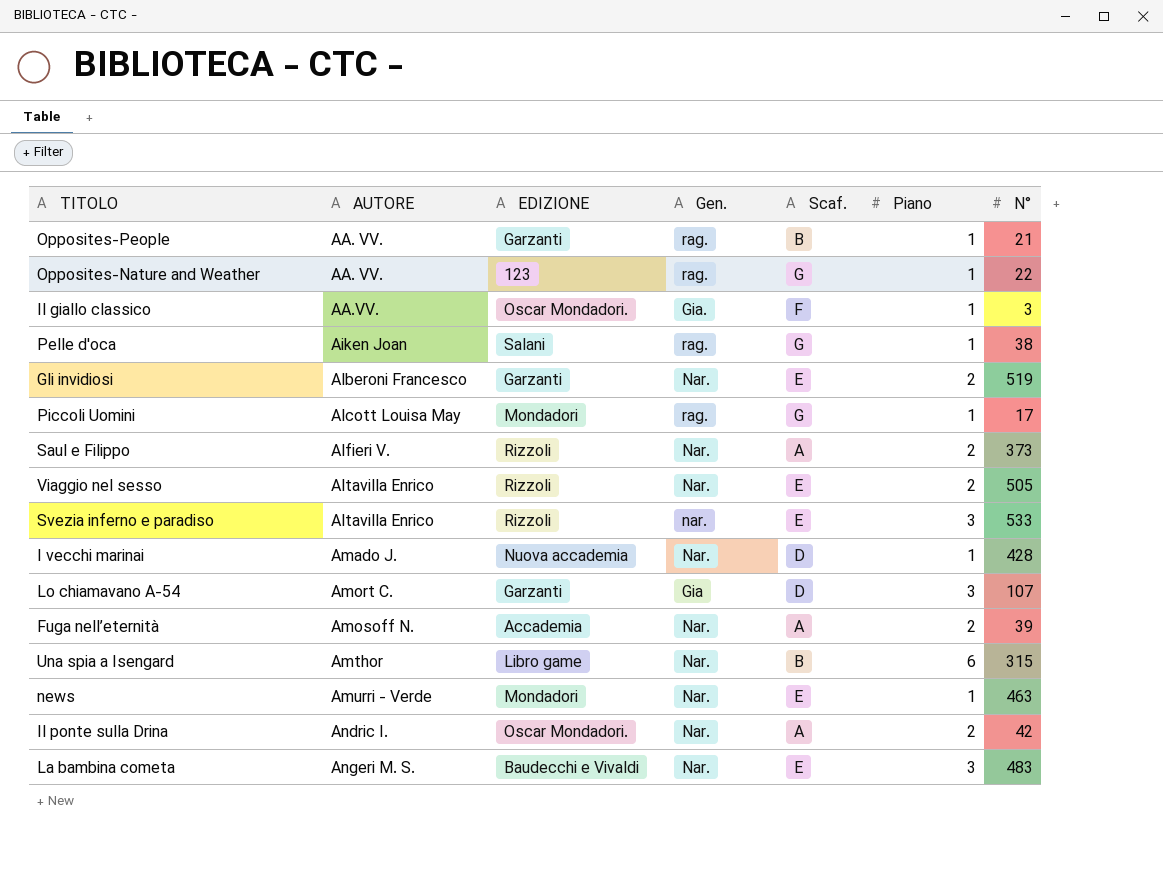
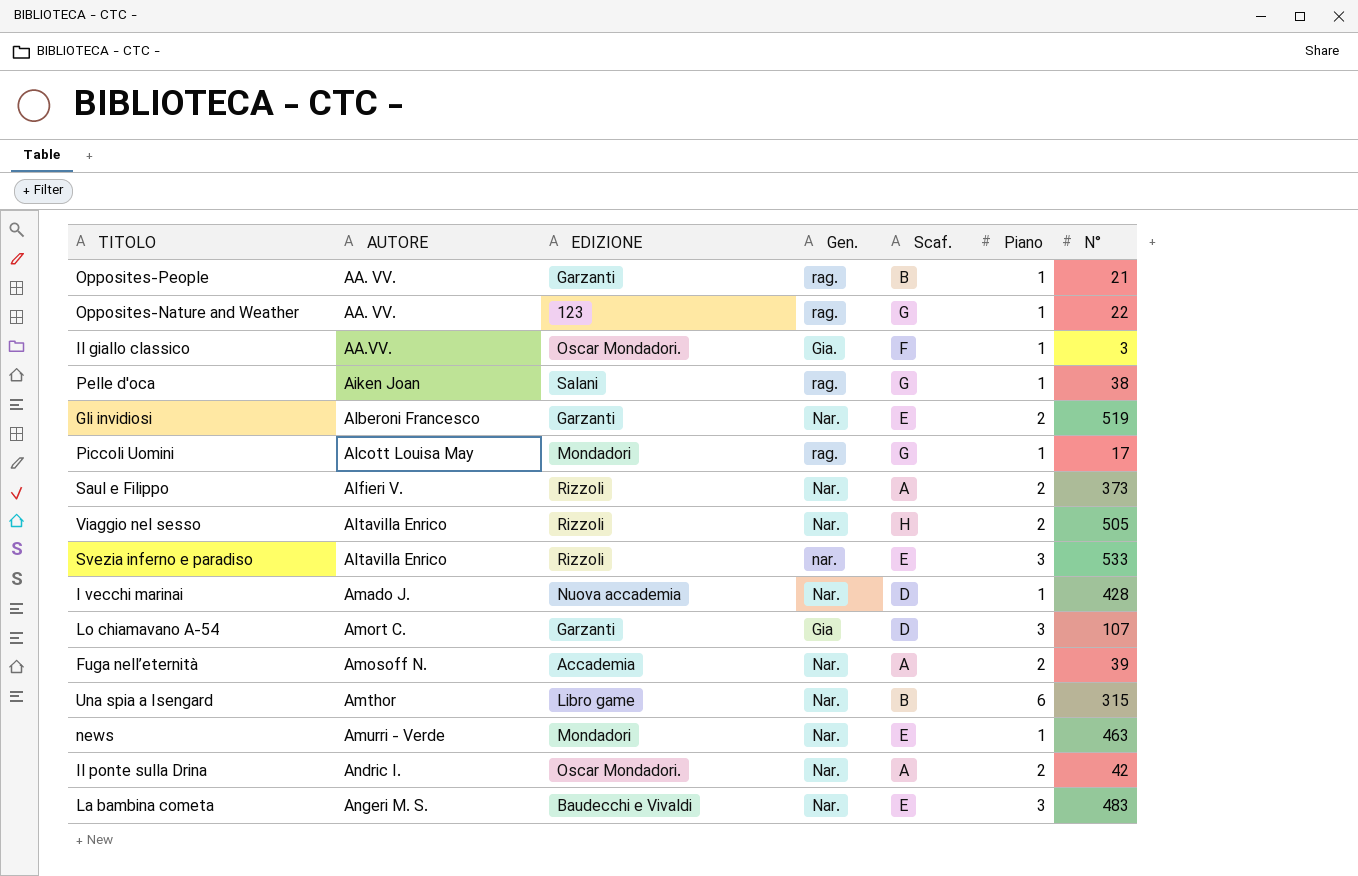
Viaggio nel sesso | Scaf.: E -> H

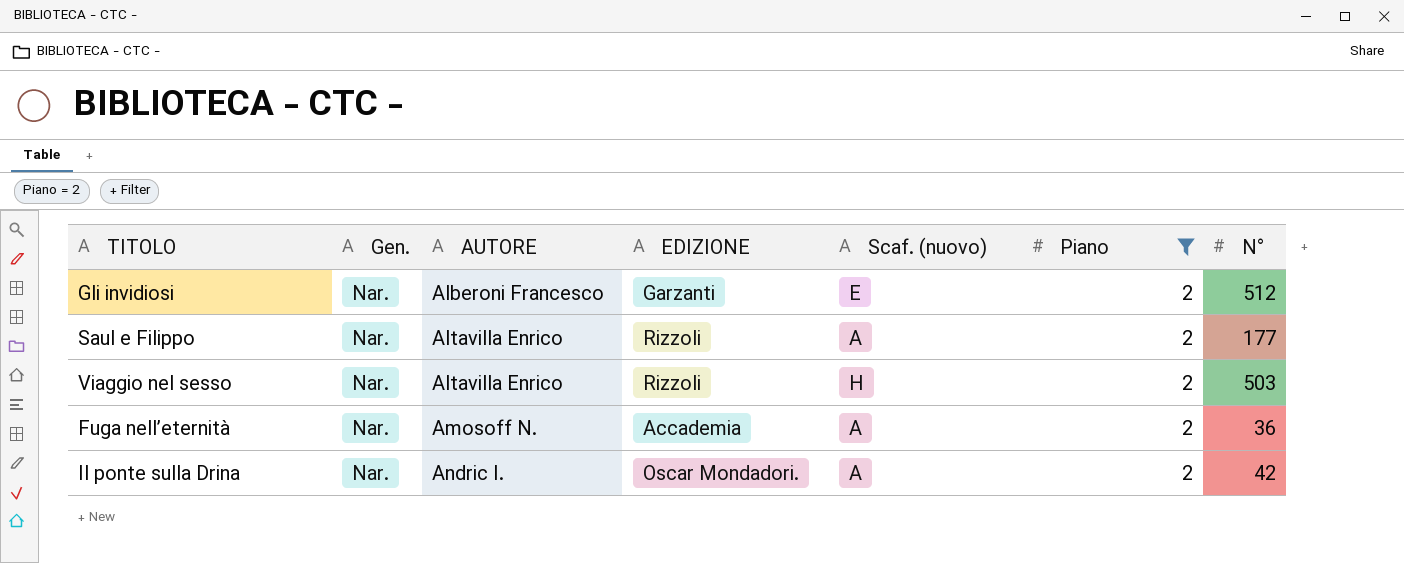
filter: none -> Piano = 2
column Gen. | position: 4 -> 2
column name: Scaf. -> Scaf. (nuovo)
Gli invidiosi | N°: 519 -> 512
Saul e Filippo | AUTORE: Alfieri V. -> Altavilla Enrico
Saul e Filippo | N°: 373 -> 177
Viaggio nel sesso | N°: 505 -> 503
Fuga nell’eternità | N°: 39 -> 36

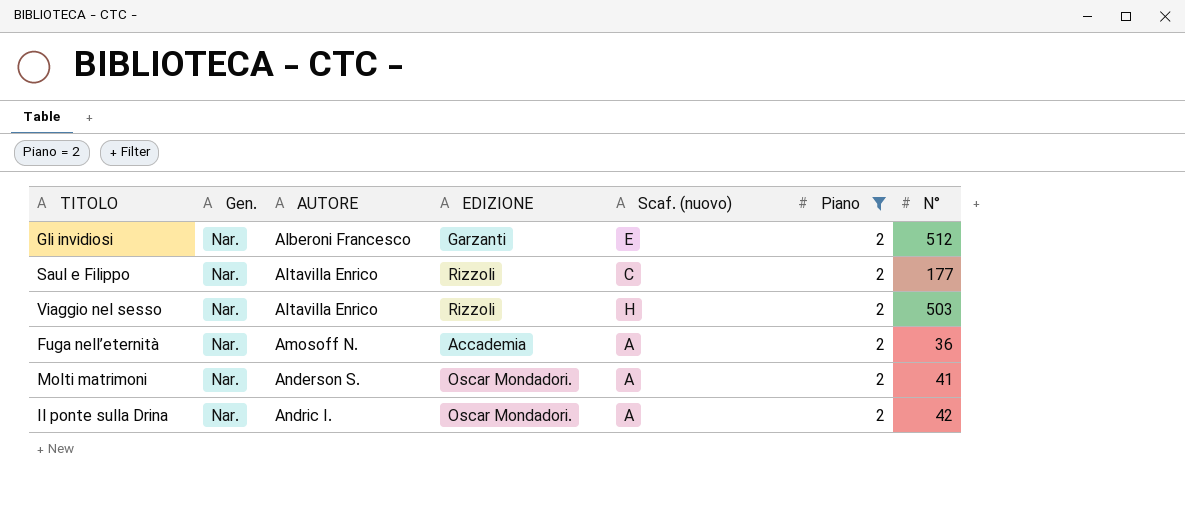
Saul e Filippo | Scaf. (nuovo): A -> C
row Molti matrimoni: none -> Nar. | Anderson S. | Oscar Mondadori. | A | 2 | 41

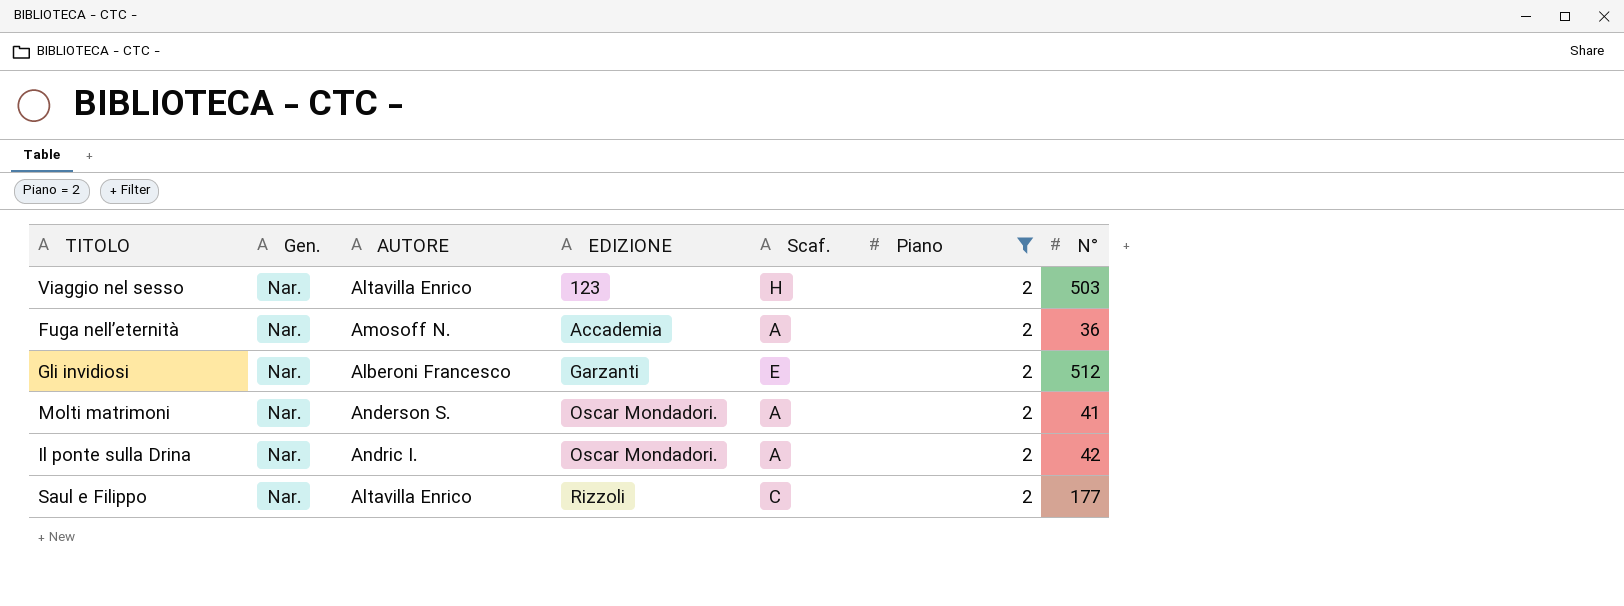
row order: AUTORE ascending -> EDIZIONE ascending
column name: Scaf. (nuovo) -> Scaf.
Viaggio nel sesso | EDIZIONE: Rizzoli -> 123

